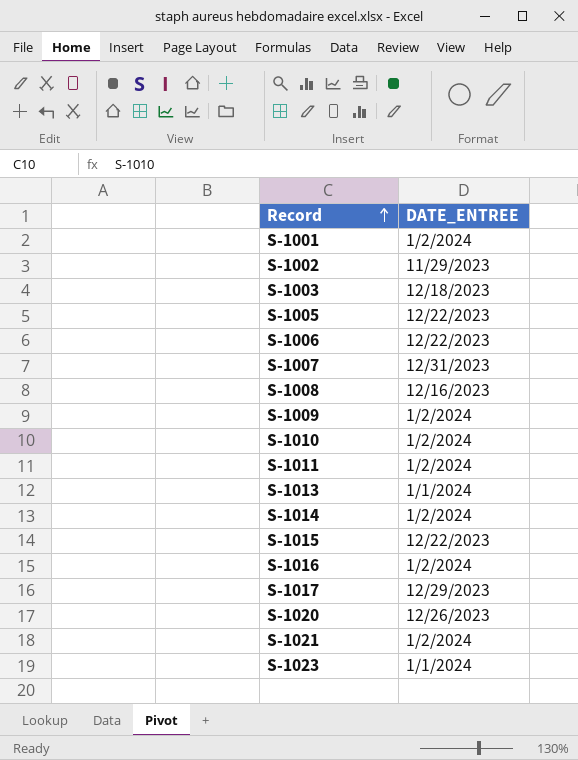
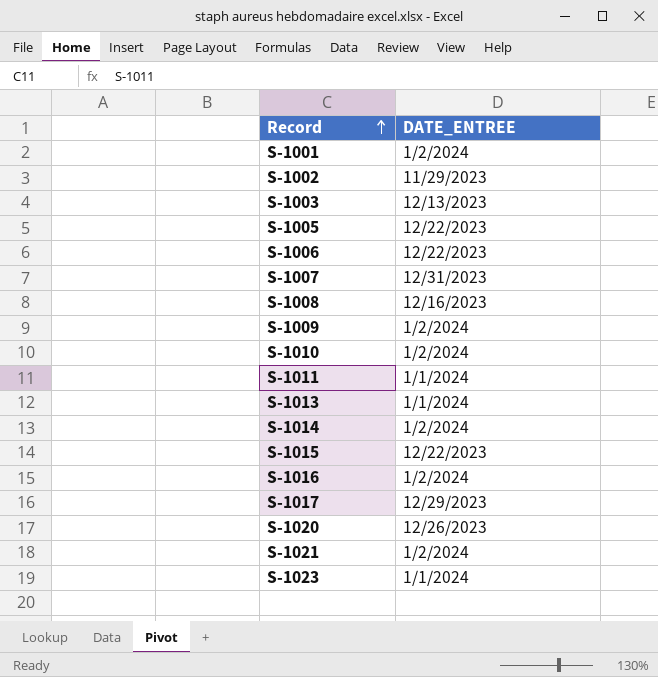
S-1003 | DATE_ENTREE: 12/18/2023 -> 12/13/2023
S-1011 | DATE_ENTREE: 1/2/2024 -> 1/1/2024

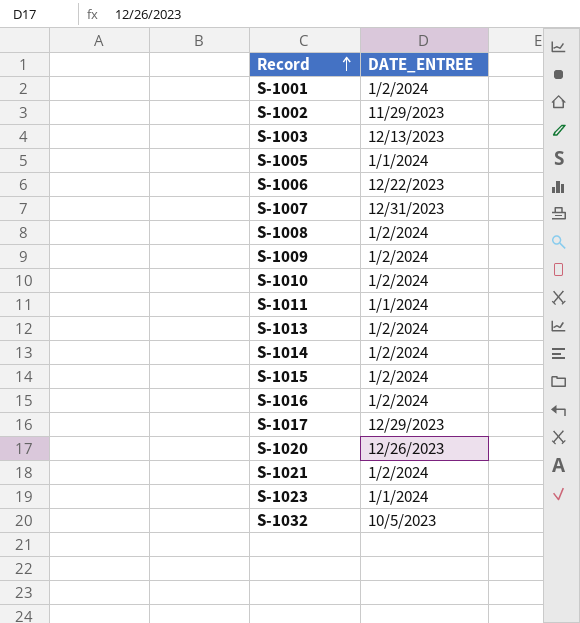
S-1005 | DATE_ENTREE: 12/22/2023 -> 1/1/2024
S-1008 | DATE_ENTREE: 12/16/2023 -> 1/2/2024
S-1013 | DATE_ENTREE: 1/1/2024 -> 1/2/2024
S-1015 | DATE_ENTREE: 12/22/2023 -> 1/2/2024
row S-1032: none -> 10/5/2023

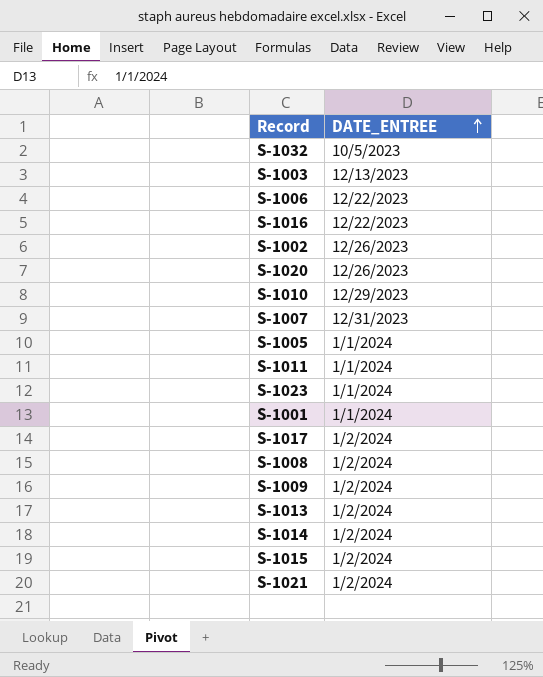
row order: Record ascending -> DATE_ENTREE ascending
S-1016 | DATE_ENTREE: 1/2/2024 -> 12/22/2023
S-1002 | DATE_ENTREE: 11/29/2023 -> 12/26/2023
S-1010 | DATE_ENTREE: 1/2/2024 -> 12/29/2023
S-1001 | DATE_ENTREE: 1/2/2024 -> 1/1/2024
S-1017 | DATE_ENTREE: 12/29/2023 -> 1/2/2024

